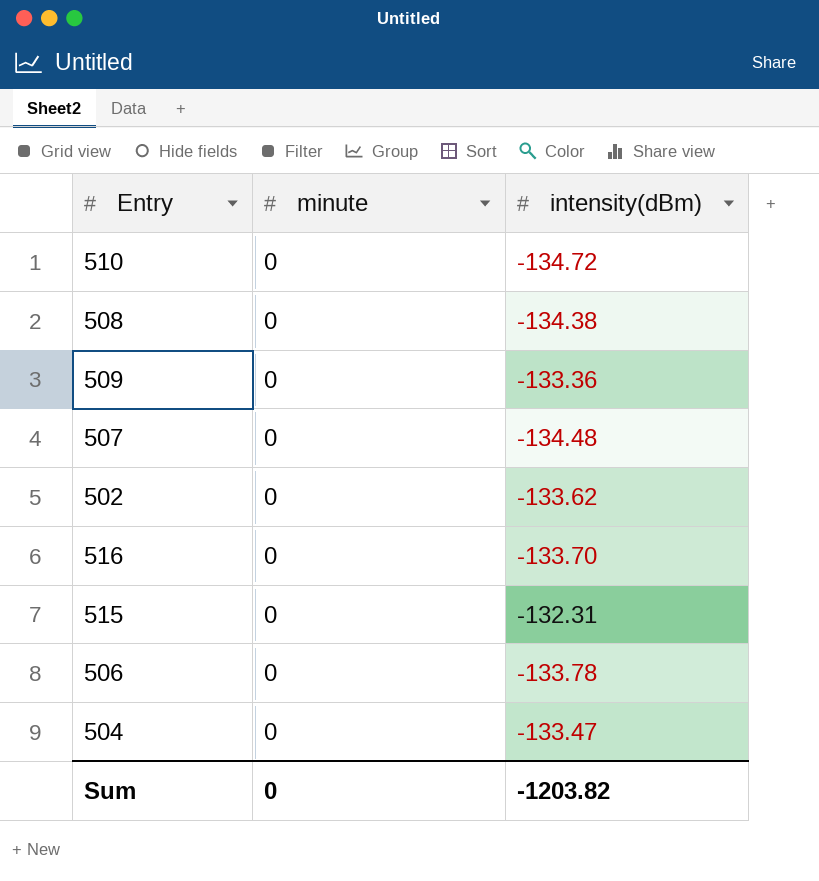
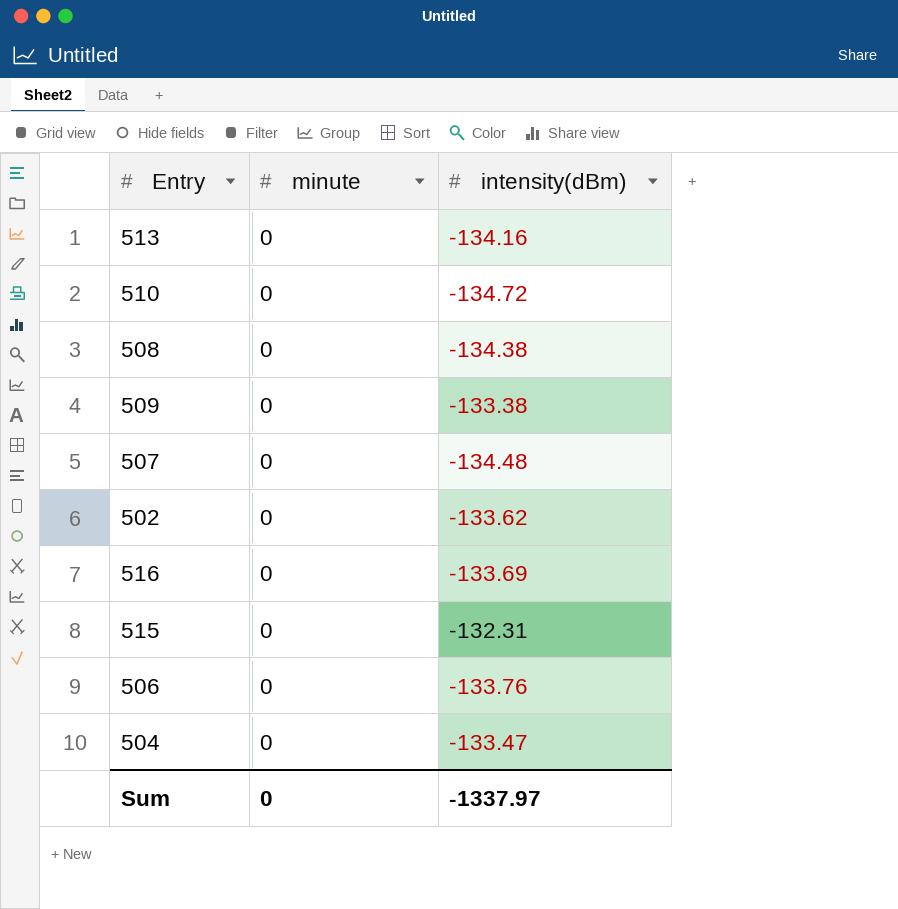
row 513: none -> 0 | -134.16
509 | intensity(dBm): -133.36 -> -133.38
516 | intensity(dBm): -133.70 -> -133.69
506 | intensity(dBm): -133.78 -> -133.76
Sum | intensity(dBm): -1203.82 -> -1337.97

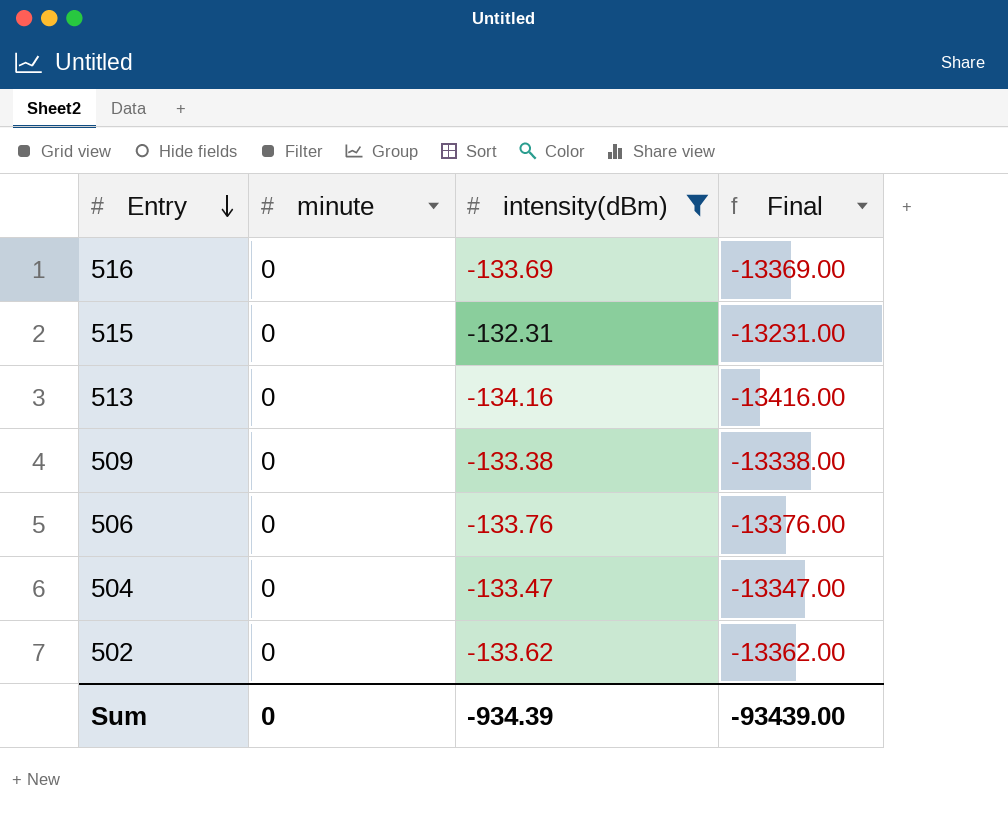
filter: none -> intensity(dBm) >= -134.16
row order: none -> Entry descending
column Final | formula: none -> [intensity(dBm)] * 100
Sum | intensity(dBm): -1337.97 -> -934.39

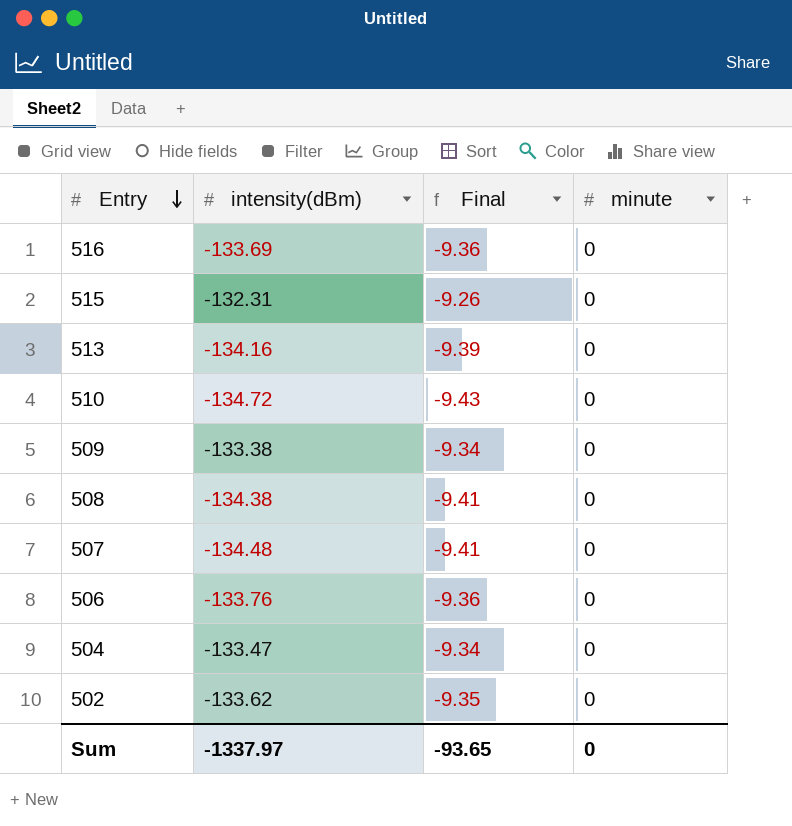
filter: intensity(dBm) >= -134.16 -> none
column Final | formula: [intensity(dBm)] * 100 -> [intensity(dBm)] * 0.07
column minute | position: 2 -> 4
Sum | intensity(dBm): -934.39 -> -1337.97
Sum | Final: -93439.00 -> -93.65

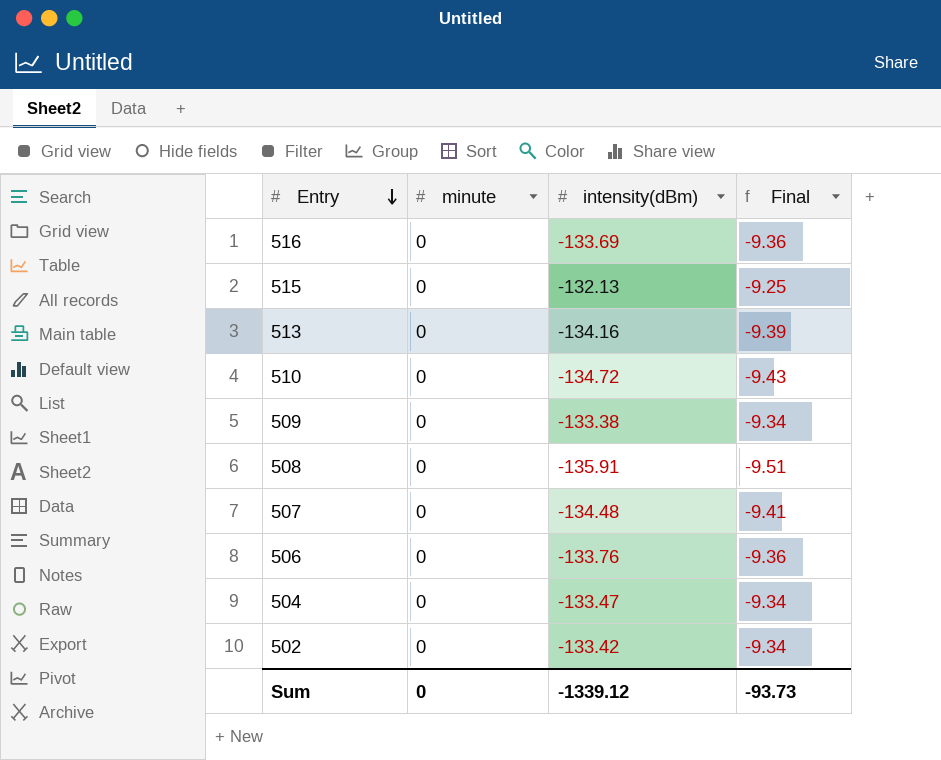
column minute | position: 4 -> 2
515 | intensity(dBm): -132.31 -> -132.13
515 | Final: -9.26 -> -9.25
508 | intensity(dBm): -134.38 -> -135.91
508 | Final: -9.41 -> -9.51
502 | intensity(dBm): -133.62 -> -133.42
502 | Final: -9.35 -> -9.34
Sum | intensity(dBm): -1337.97 -> -1339.12
Sum | Final: -93.65 -> -93.73

